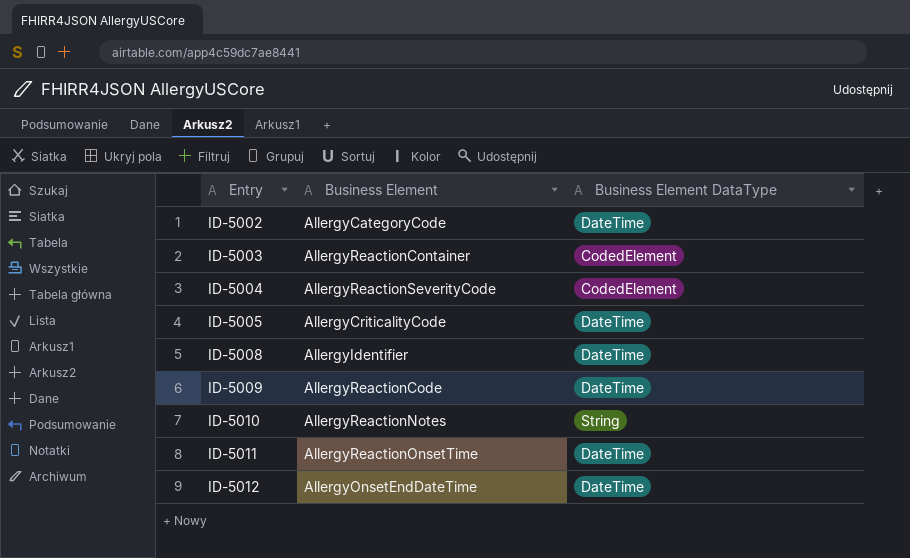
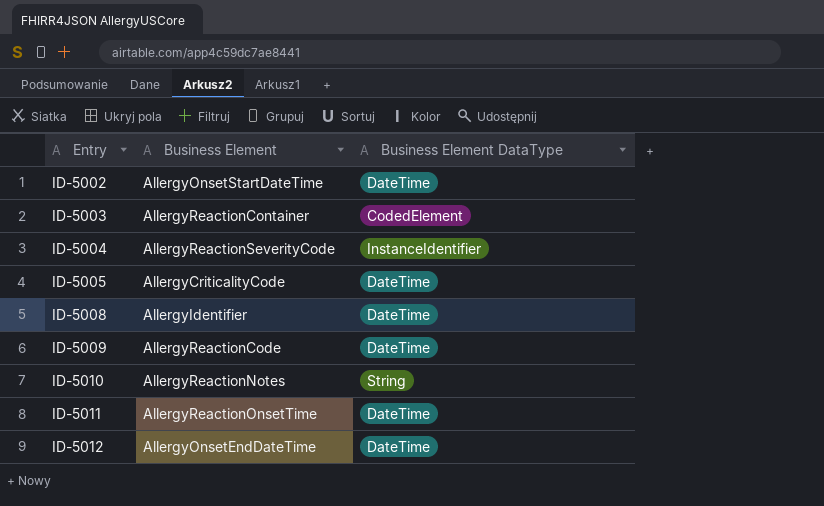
ID-5002 | Business Element: AllergyCategoryCode -> AllergyOnsetStartDateTime
ID-5004 | Business Element DataType: CodedElement -> InstanceIdentifier

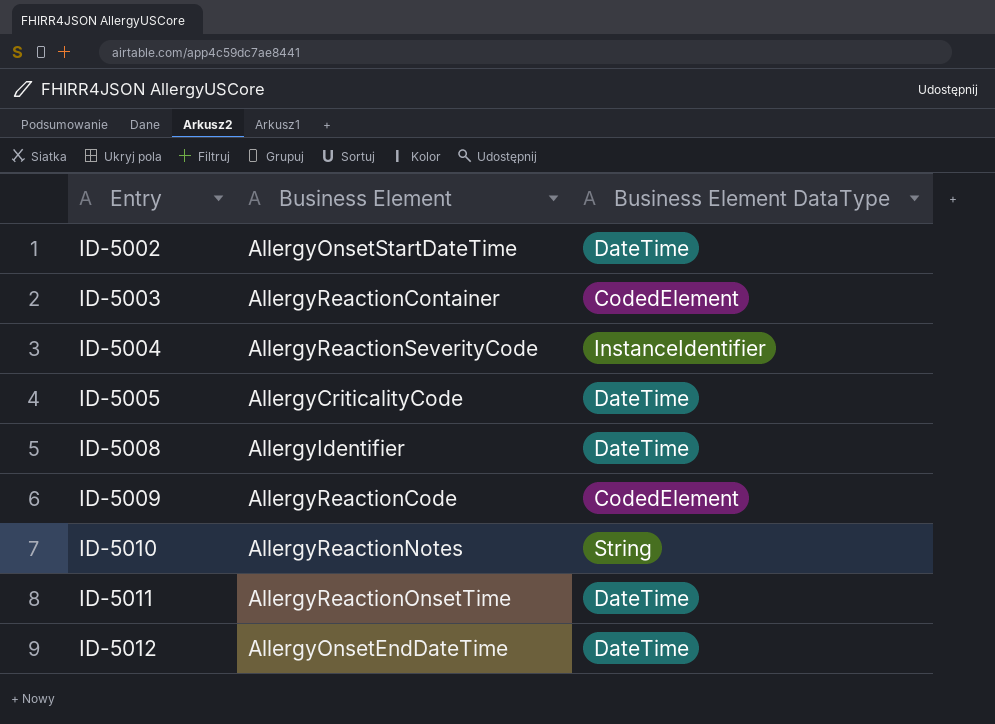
ID-5009 | Business Element DataType: DateTime -> CodedElement

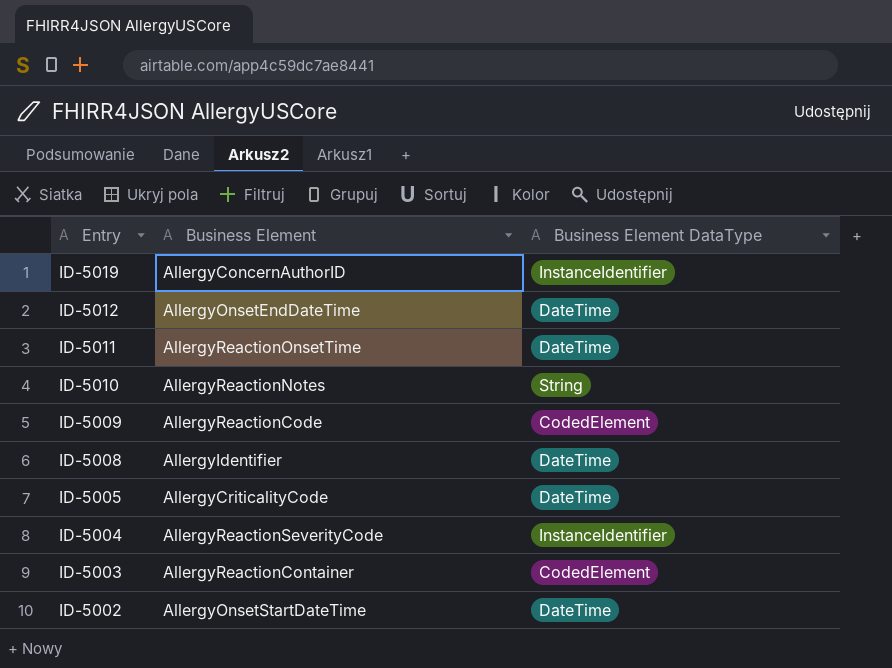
row order: Entry ascending -> Entry descending
row ID-5019: none -> AllergyConcernAuthorID | InstanceIdentifier

